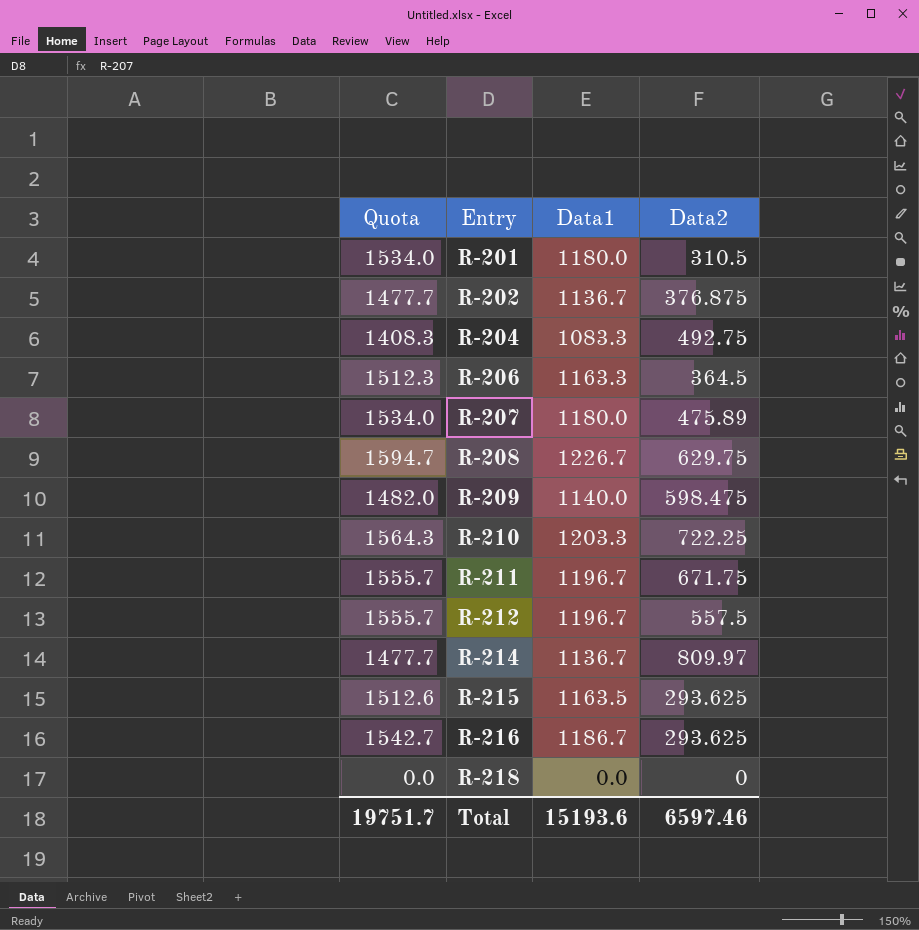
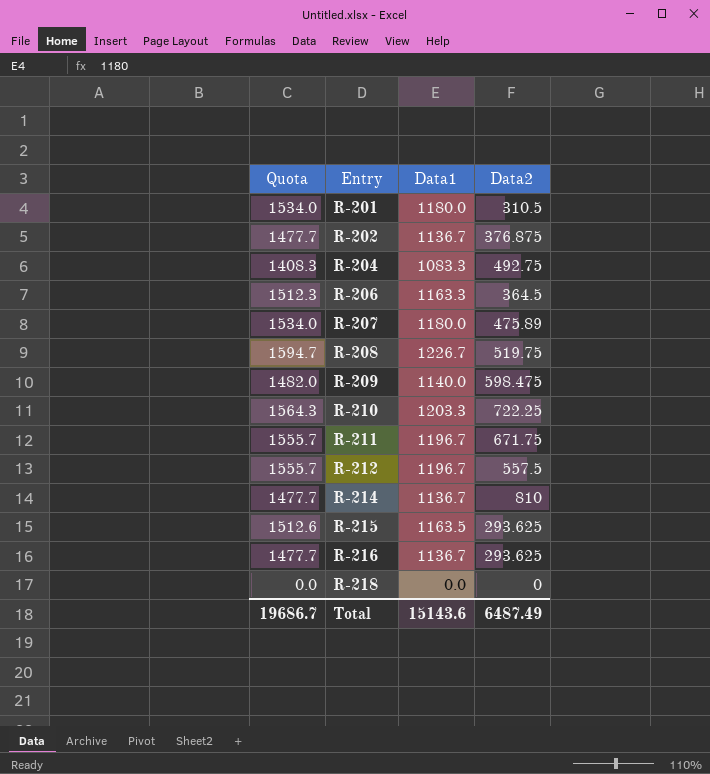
R-208 | Data2: 629.75 -> 519.75
R-214 | Data2: 809.97 -> 810
R-216 | Quota: 1542.7 -> 1477.7
R-216 | Data1: 1186.7 -> 1136.7
Total | Quota: 19751.7 -> 19686.7
Total | Data1: 15193.6 -> 15143.6
Total | Data2: 6597.46 -> 6487.49

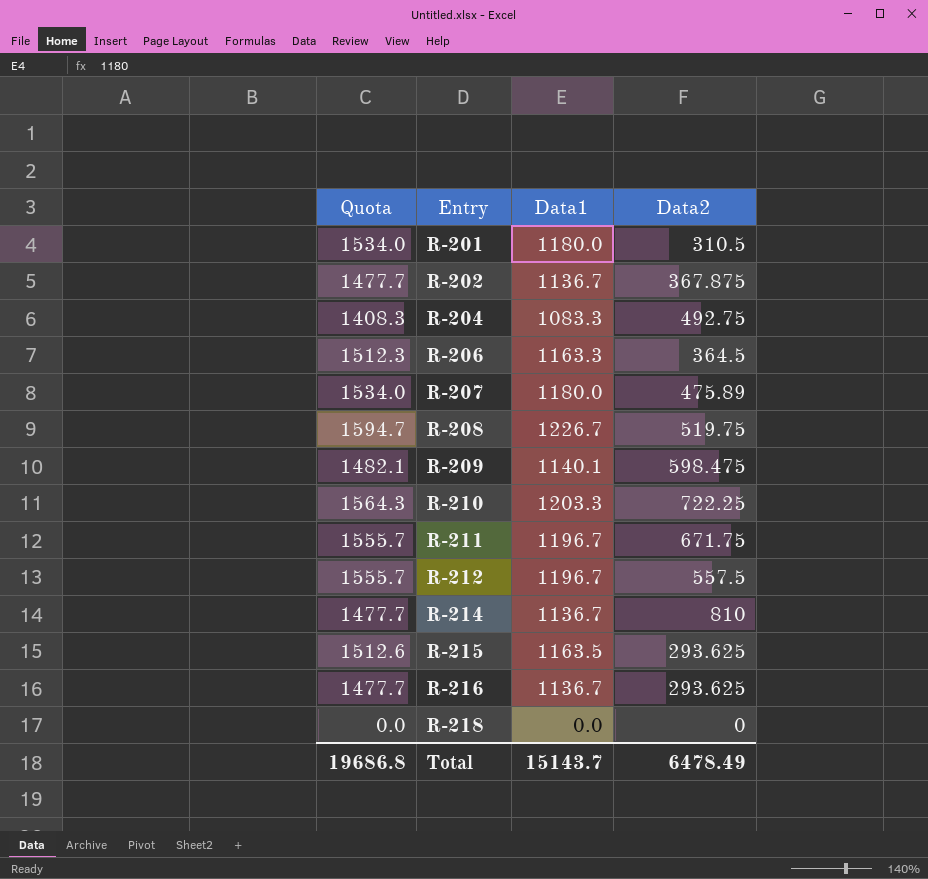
R-202 | Data2: 376.875 -> 367.875
R-209 | Quota: 1482.0 -> 1482.1
R-209 | Data1: 1140.0 -> 1140.1
Total | Quota: 19686.7 -> 19686.8
Total | Data1: 15143.6 -> 15143.7
Total | Data2: 6487.49 -> 6478.49

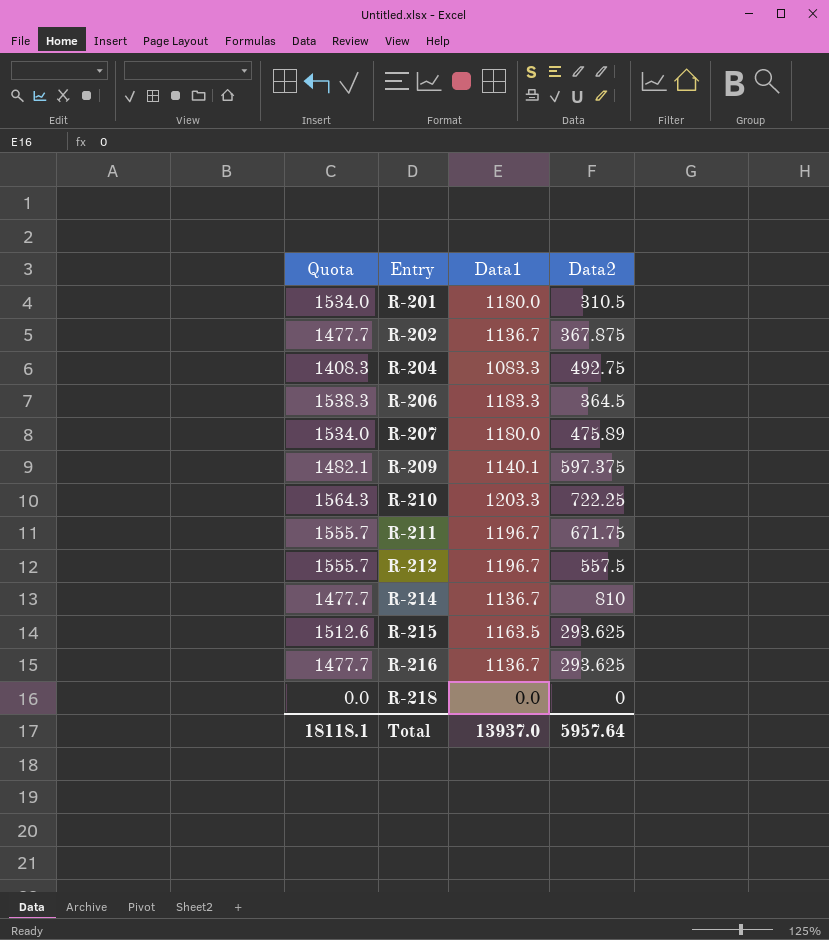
row R-208: 1594.7 | 1226.7 | 519.75 -> none
R-206 | Quota: 1512.3 -> 1538.3
R-206 | Data1: 1163.3 -> 1183.3
R-209 | Data2: 598.475 -> 597.375
Total | Quota: 19686.8 -> 18118.1
Total | Data1: 15143.7 -> 13937.0
Total | Data2: 6478.49 -> 5957.64

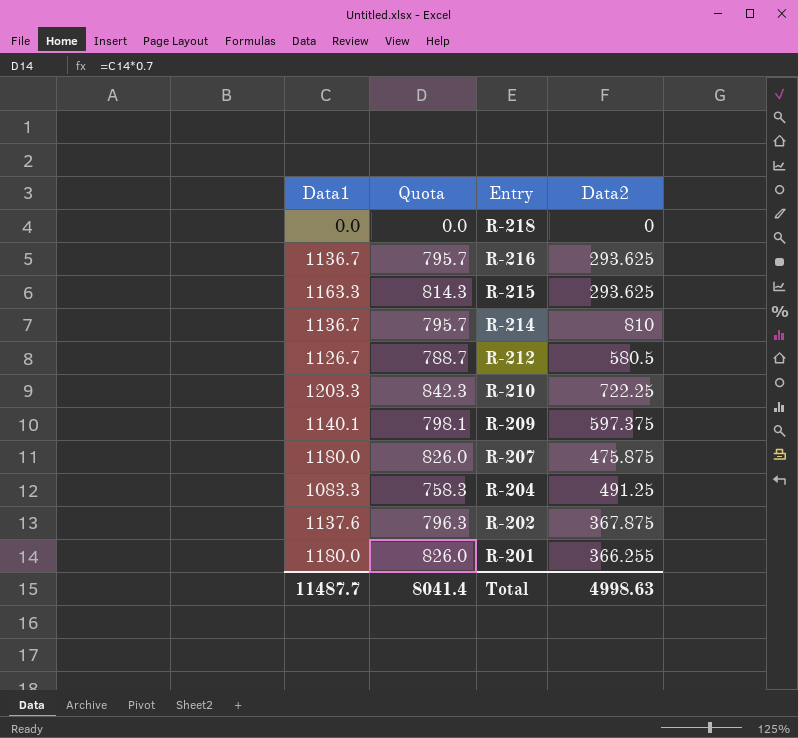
row order: Entry ascending -> Entry descending
column Data1 | position: 3 -> 1
column Quota | formula: [Data1] * 1.3 -> [Data1] * 0.7
row R-206: 1538.3 | 1183.3 | 364.5 -> none
row R-211: 1555.7 | 1196.7 | 671.75 -> none
R-215 | Data1: 1163.5 -> 1163.3
R-212 | Data1: 1196.7 -> 1126.7
R-212 | Data2: 557.5 -> 580.5
R-207 | Data2: 475.89 -> 475.875
R-204 | Data2: 492.75 -> 491.25
R-202 | Data1: 1136.7 -> 1137.6
R-201 | Data2: 310.5 -> 366.255
Total | Data1: 13937.0 -> 11487.7
Total | Quota: 18118.1 -> 8041.4
Total | Data2: 5957.64 -> 4998.63

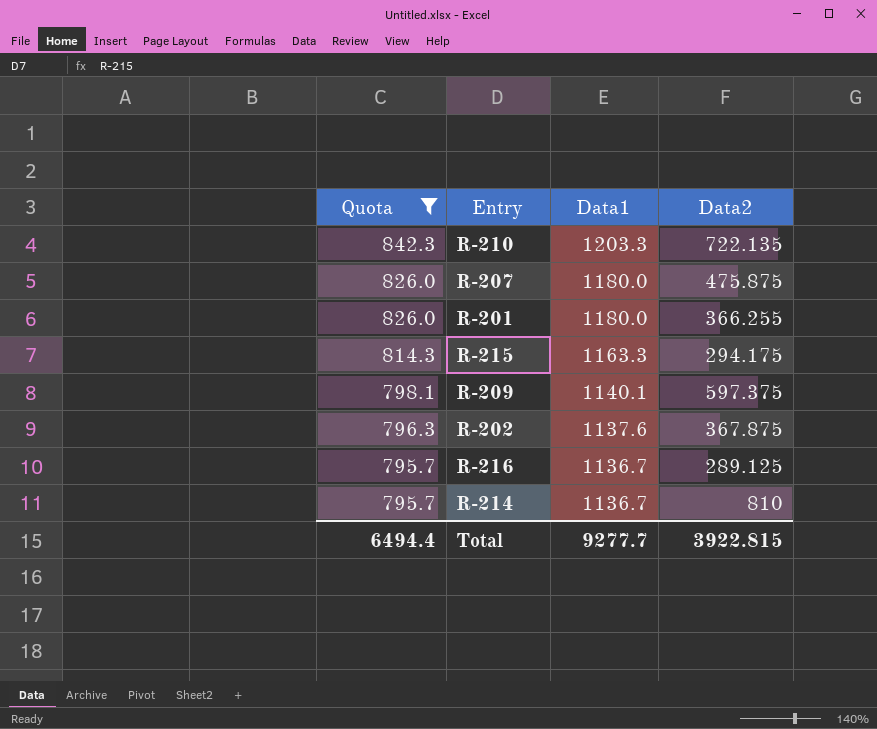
filter: none -> Quota >= 795.7
row order: Entry descending -> Quota descending
column Data1 | position: 1 -> 3
R-210 | Data2: 722.25 -> 722.135
R-215 | Data2: 293.625 -> 294.175
R-216 | Data2: 293.625 -> 289.125
Total | Quota: 8041.4 -> 6494.4
Total | Data1: 11487.7 -> 9277.7
Total | Data2: 4998.63 -> 3922.815

